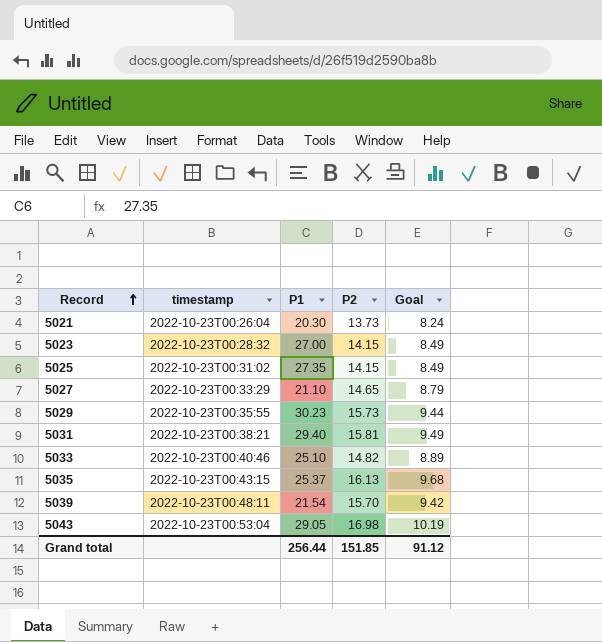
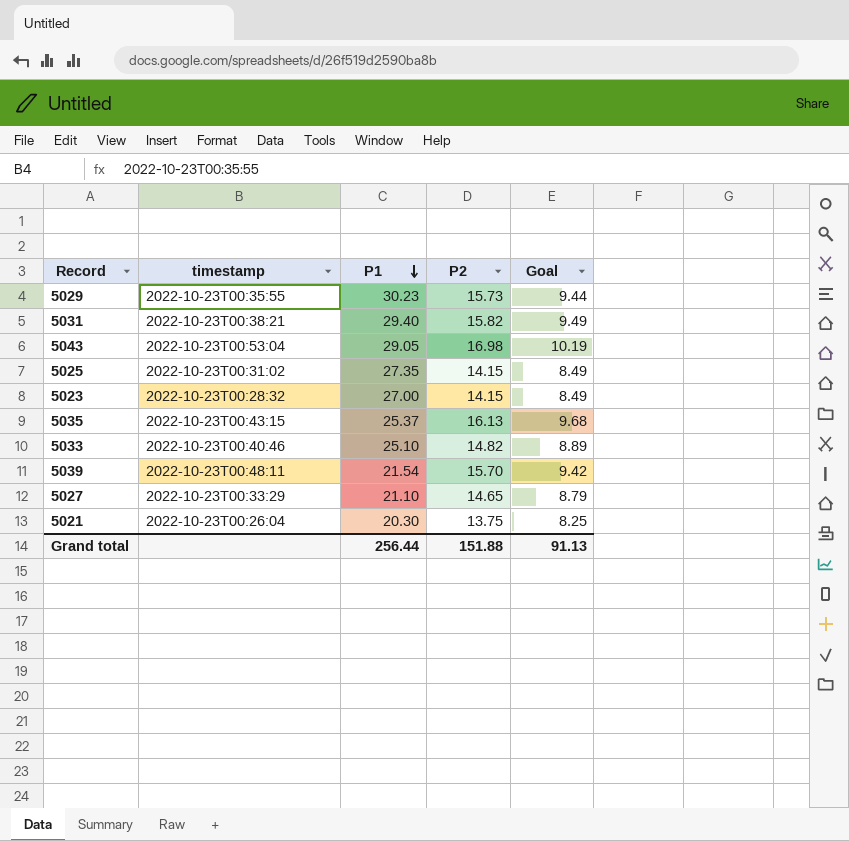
row order: Record ascending -> P1 descending
5031 | P2: 15.81 -> 15.82
5021 | P2: 13.73 -> 13.75
5021 | Goal: 8.24 -> 8.25
Grand total | P2: 151.85 -> 151.88
Grand total | Goal: 91.12 -> 91.13

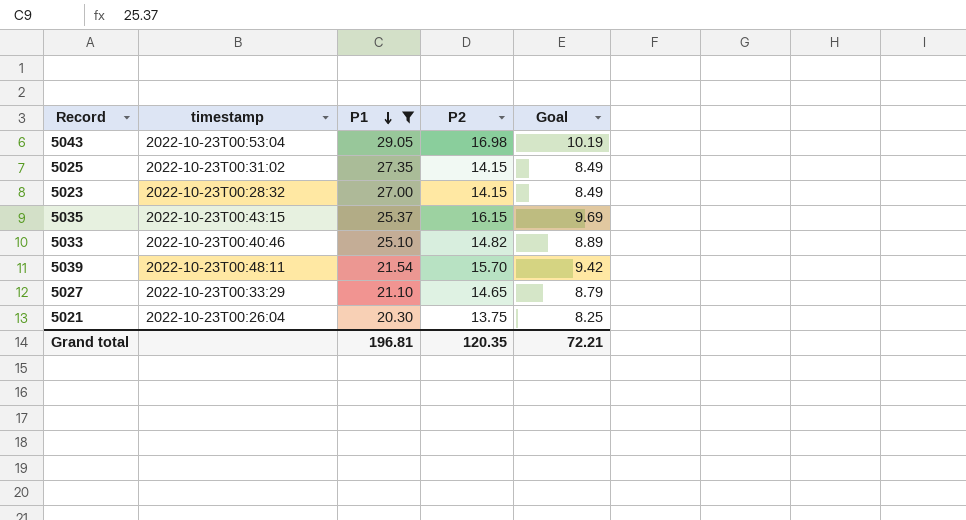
filter: none -> P1 <= 29.05
5035 | P2: 16.13 -> 16.15
5035 | Goal: 9.68 -> 9.69
Grand total | P1: 256.44 -> 196.81
Grand total | P2: 151.88 -> 120.35
Grand total | Goal: 91.13 -> 72.21

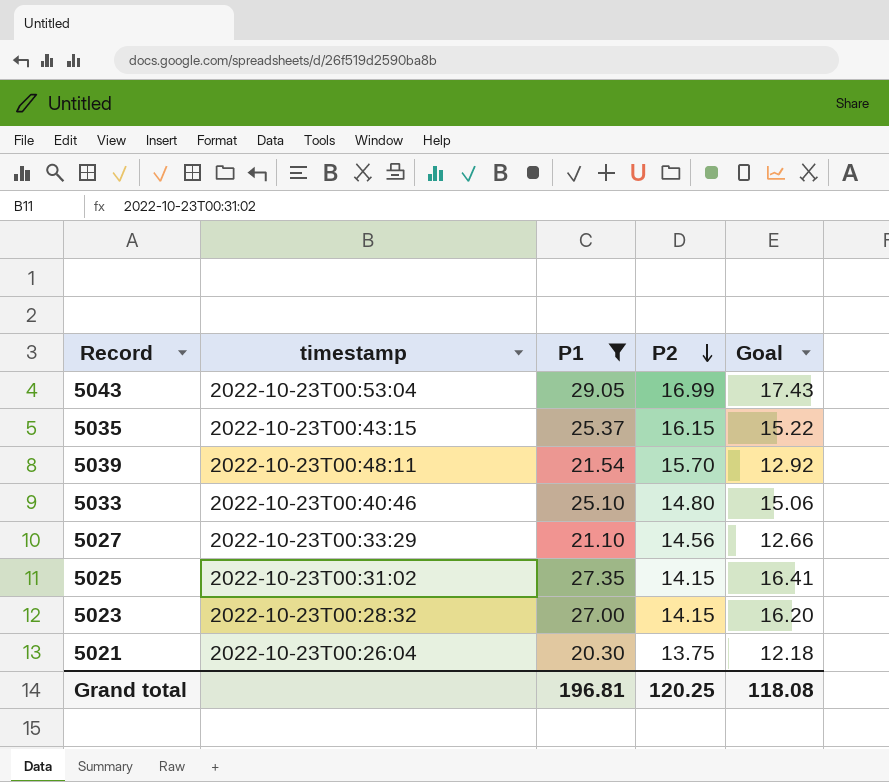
row order: P1 descending -> P2 descending
column Goal | formula: [P2] * 0.6 -> [P1] * 0.6
5043 | P2: 16.98 -> 16.99
5033 | P2: 14.82 -> 14.80
5027 | P2: 14.65 -> 14.56
Grand total | P2: 120.35 -> 120.25
Grand total | Goal: 72.21 -> 118.08

